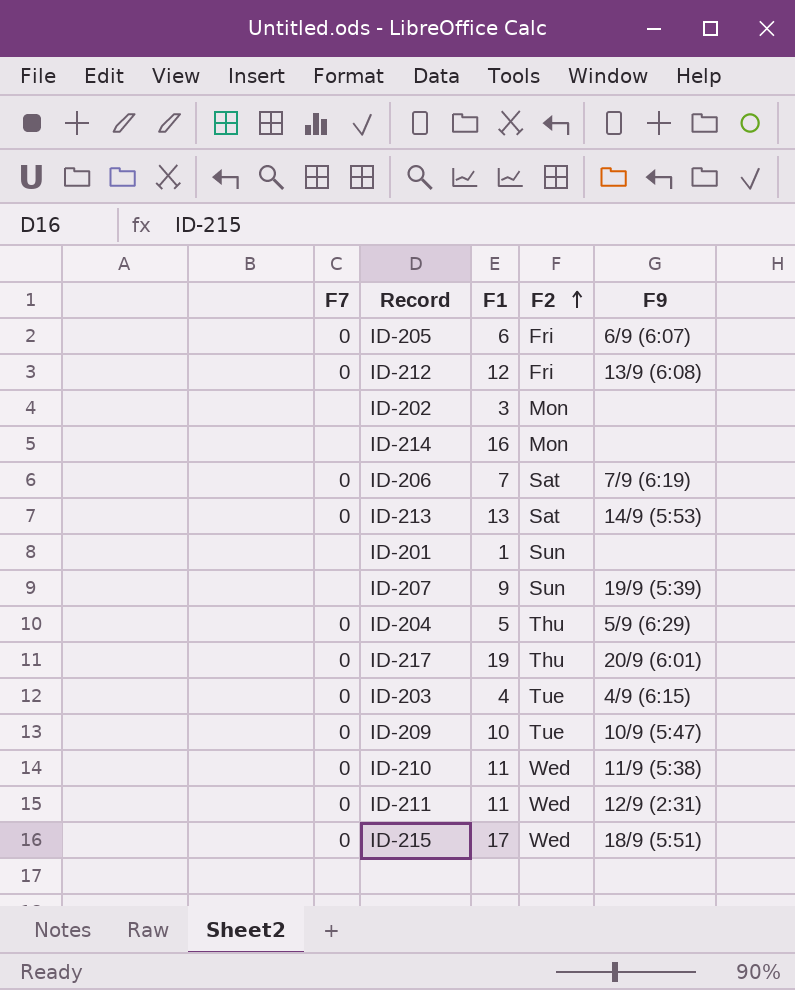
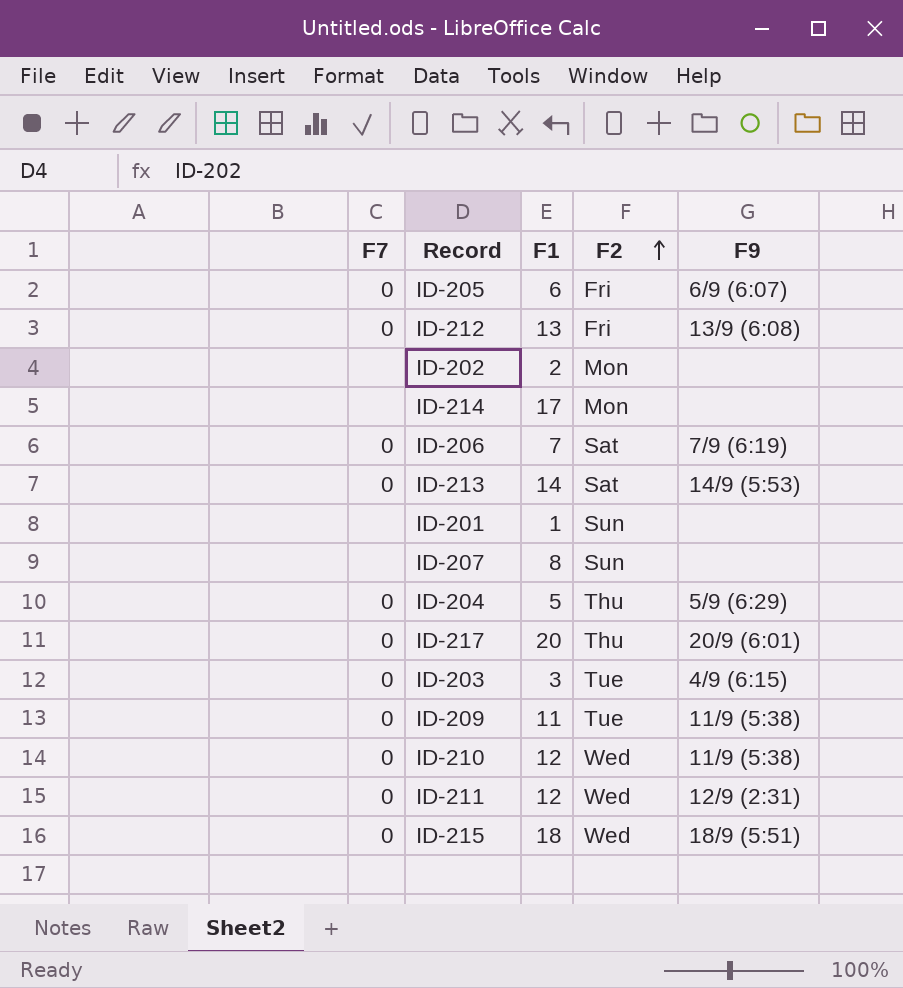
ID-212 | F1: 12 -> 13
ID-202 | F1: 3 -> 2
ID-214 | F1: 16 -> 17
ID-213 | F1: 13 -> 14
ID-207 | F1: 9 -> 8
ID-207 | F9: 19/9 (5:39) -> none
ID-217 | F1: 19 -> 20
ID-203 | F1: 4 -> 3
ID-209 | F1: 10 -> 11
ID-209 | F9: 10/9 (5:47) -> 11/9 (5:38)
ID-210 | F1: 11 -> 12
ID-211 | F1: 11 -> 12
ID-215 | F1: 17 -> 18

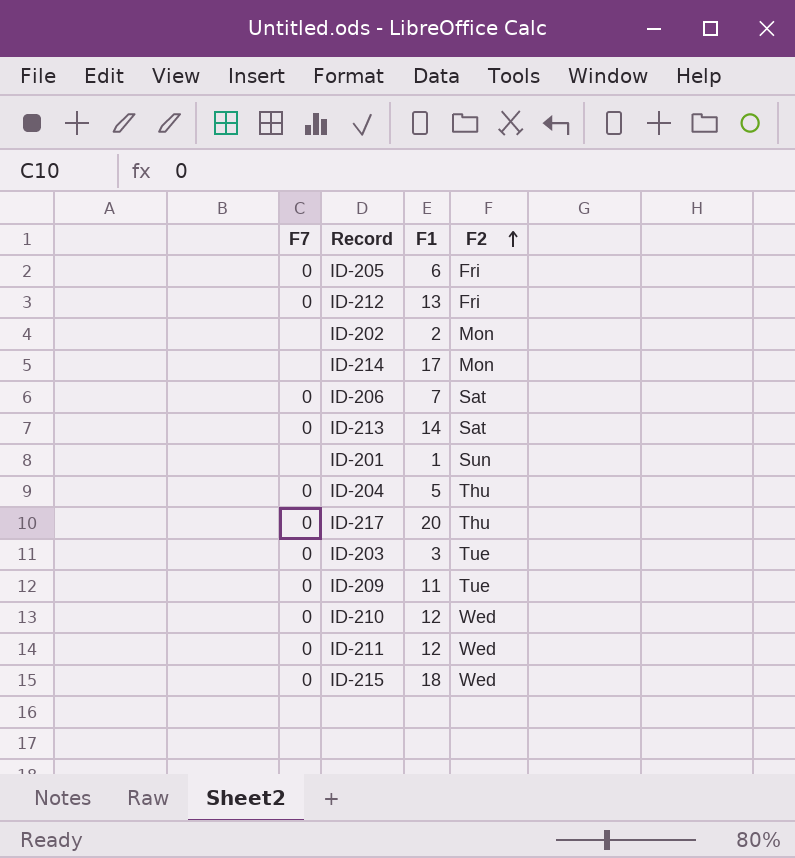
column F9 | position: 5 -> none
row ID-207: none | 8 | Sun | none -> none

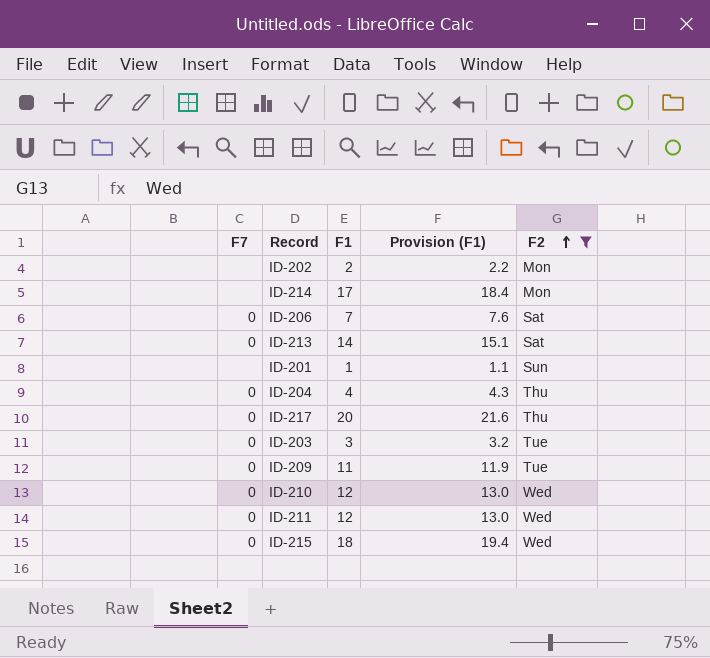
filter: none -> F2 != Fri
column Provision (F1) | formula: none -> [F1] * 1.08
ID-204 | F1: 5 -> 4

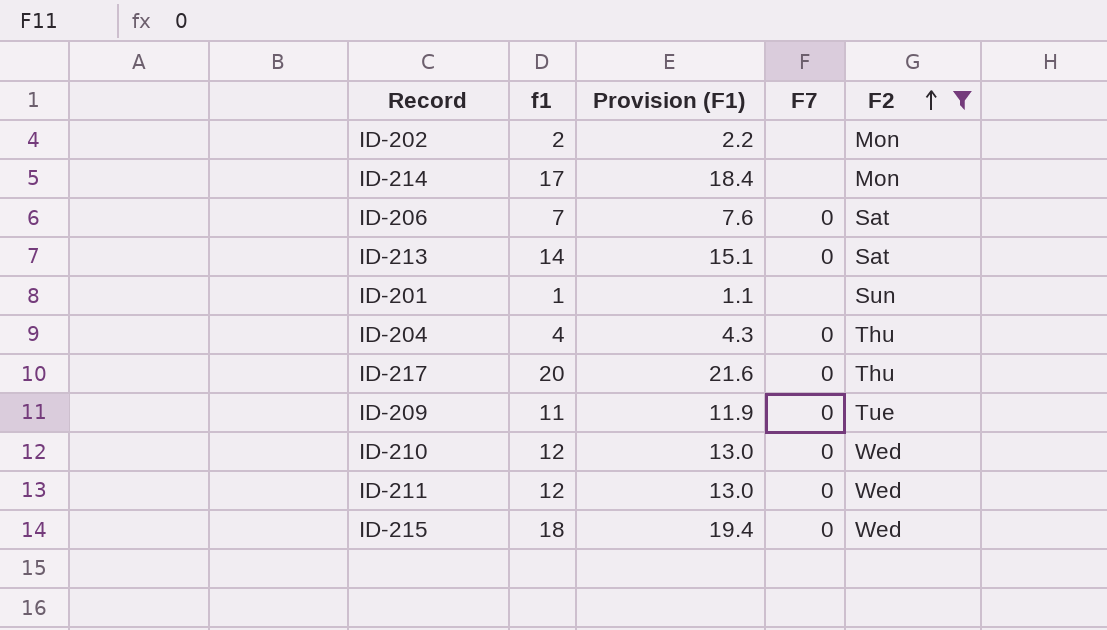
column name: F1 -> f1
column F7 | position: 1 -> 4
row ID-203: 0 | 3 | 3.2 | Tue -> none

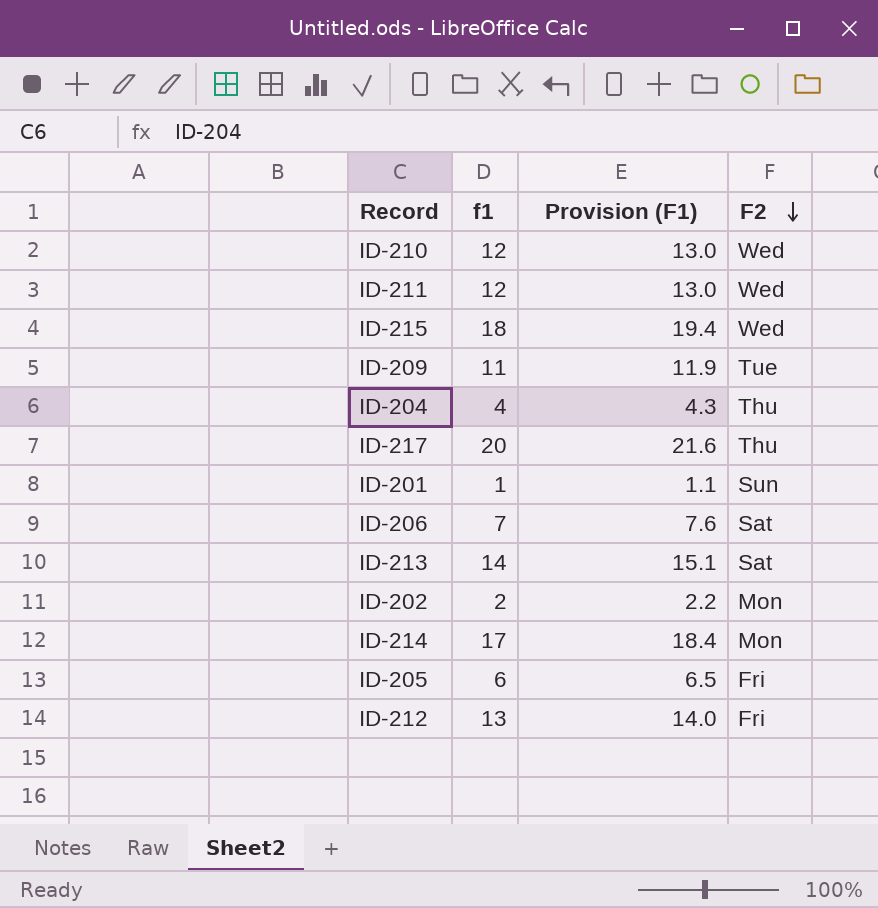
filter: F2 != Fri -> none
row order: F2 ascending -> F2 descending
column F7 | position: 4 -> none

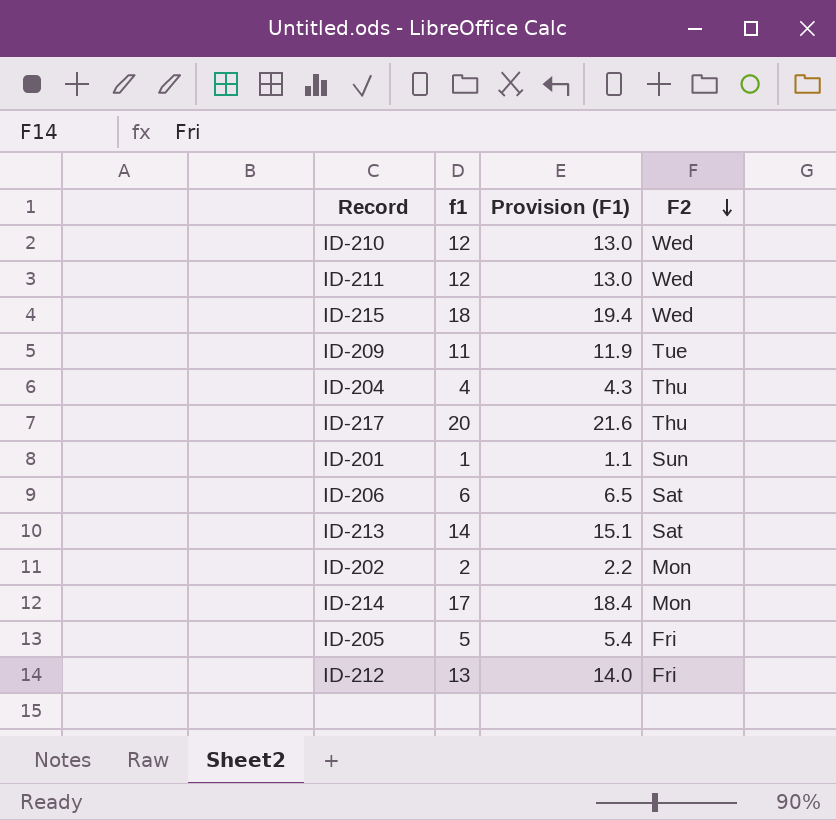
ID-206 | f1: 7 -> 6
ID-206 | Provision (F1): 7.6 -> 6.5
ID-205 | f1: 6 -> 5
ID-205 | Provision (F1): 6.5 -> 5.4

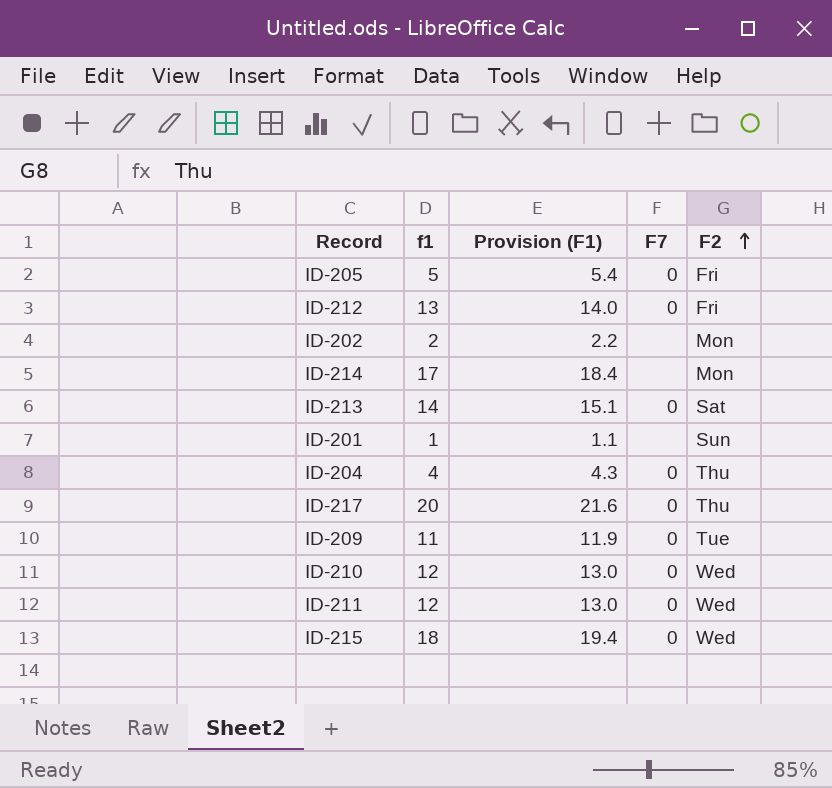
row order: F2 descending -> F2 ascending
column F7 | position: none -> 4
row ID-206: 6 | 6.5 | Sat -> none

